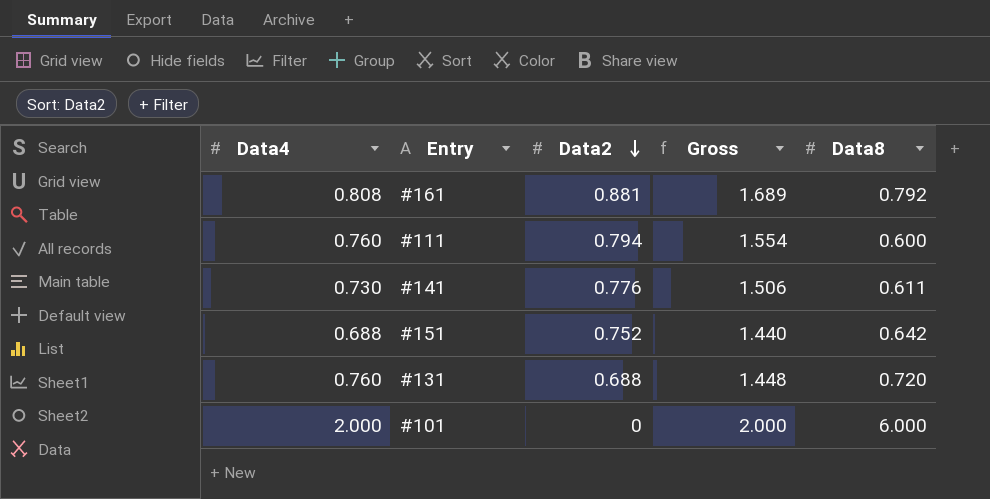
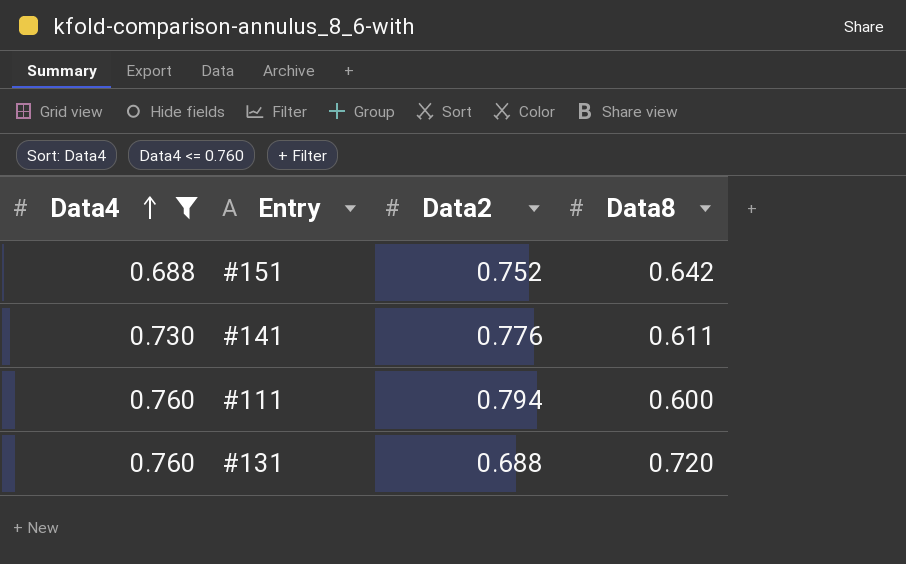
filter: none -> Data4 <= 0.760
row order: Data2 descending -> Data4 ascending
column Gross | formula: [Data4] + [Data2] -> none

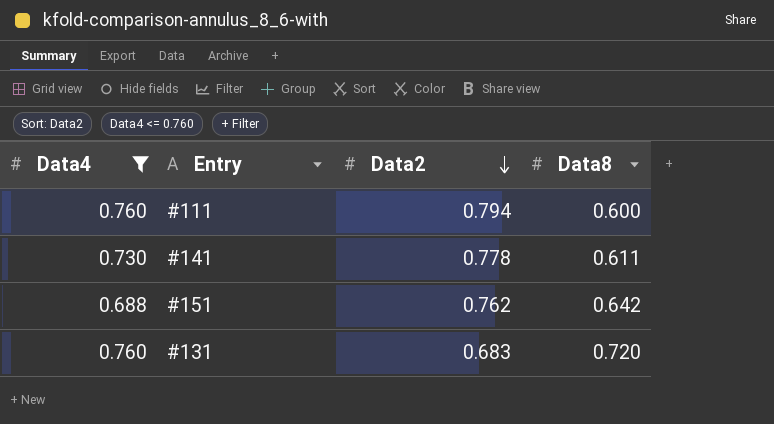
row order: Data4 ascending -> Data2 descending
#141 | Data2: 0.776 -> 0.778
#151 | Data2: 0.752 -> 0.762
#131 | Data2: 0.688 -> 0.683

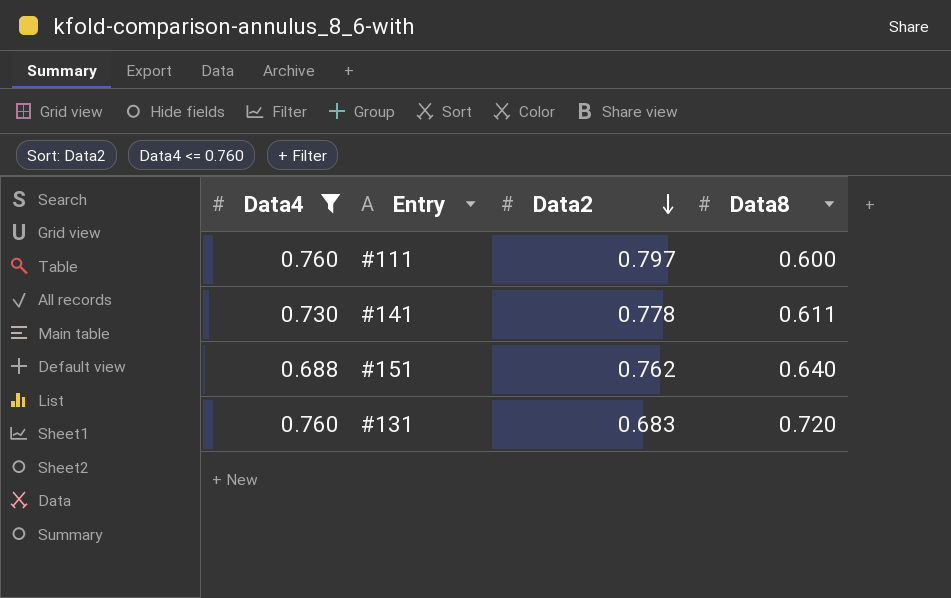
#111 | Data2: 0.794 -> 0.797
#151 | Data8: 0.642 -> 0.640

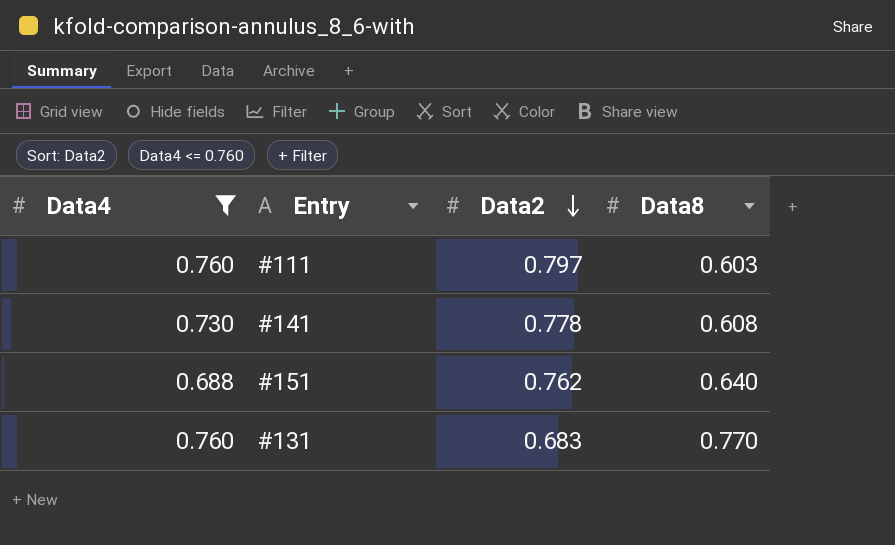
#111 | Data8: 0.600 -> 0.603
#141 | Data8: 0.611 -> 0.608
#131 | Data8: 0.720 -> 0.770

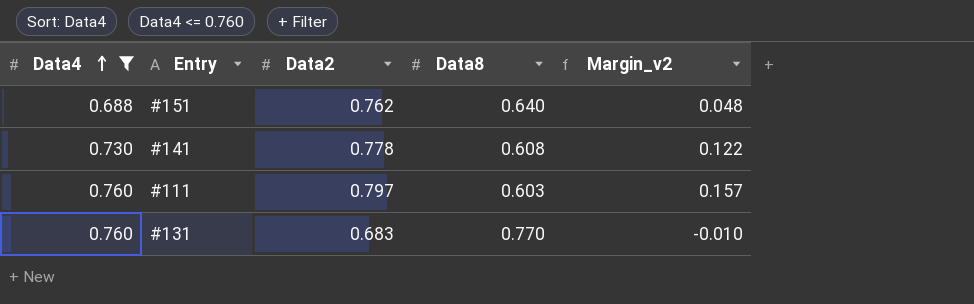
row order: Data2 descending -> Data4 ascending
column Margin_v2 | formula: none -> [Data4] - [Data8]

